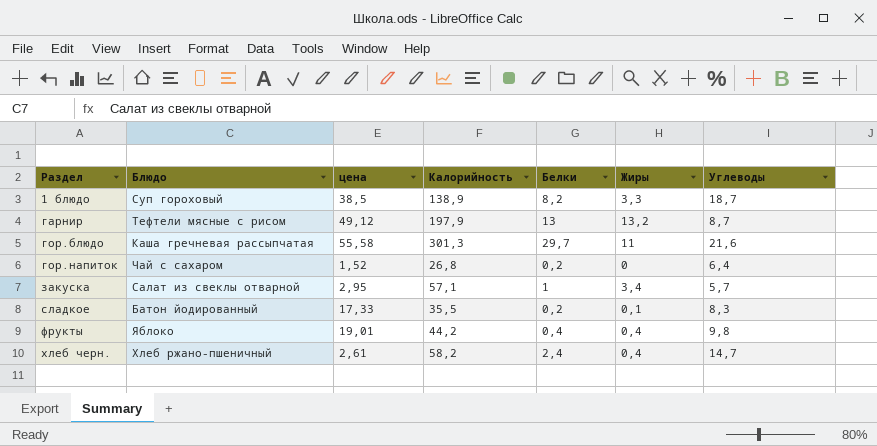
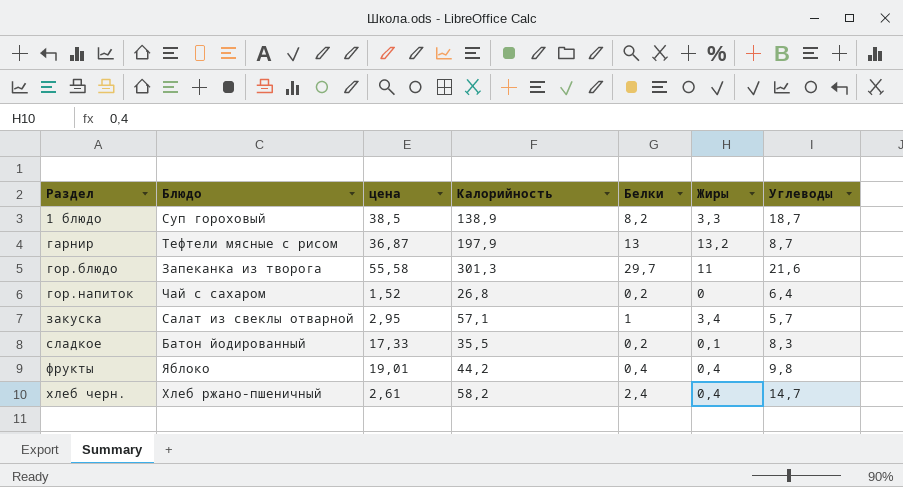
гарнир | цена: 49,12 -> 36,87
гор.блюдо | Блюдо: Каша гречневая рассыпчатая -> Запеканка из творога

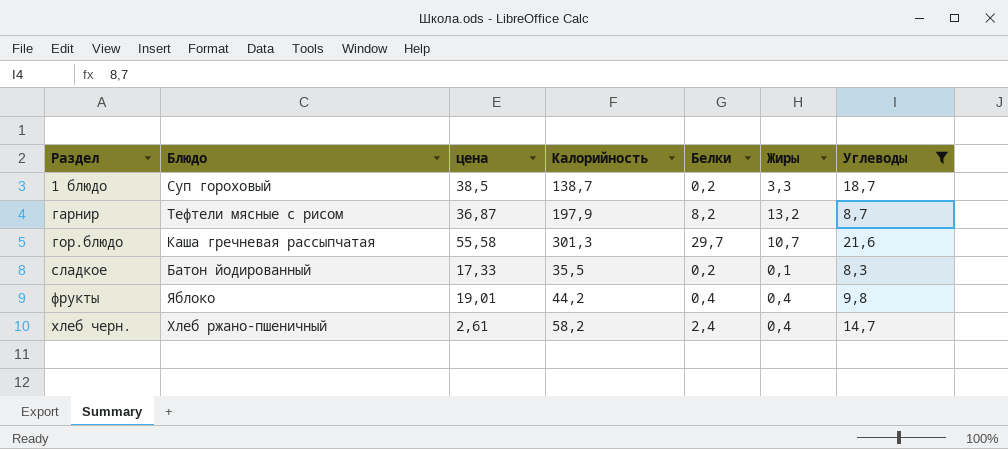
filter: none -> Углеводы >= 8,3
1 блюдо | Калорийность: 138,9 -> 138,7
1 блюдо | Белки: 8,2 -> 0,2
гарнир | Белки: 13 -> 8,2
гор.блюдо | Блюдо: Запеканка из творога -> Каша гречневая рассыпчатая
гор.блюдо | Жиры: 11 -> 10,7

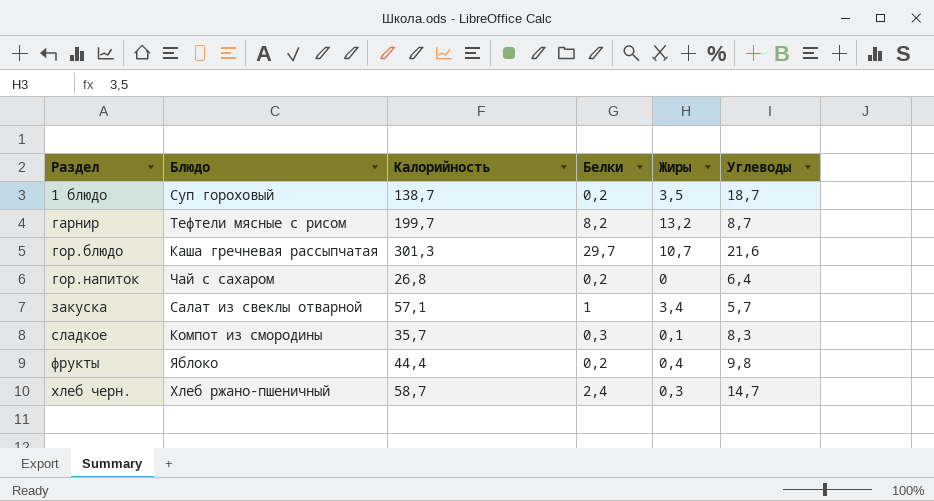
filter: Углеводы >= 8,3 -> none
column цена | position: 3 -> none
1 блюдо | Жиры: 3,3 -> 3,5
гарнир | Калорийность: 197,9 -> 199,7
сладкое | Блюдо: Батон йодированный -> Компот из смородины
сладкое | Калорийность: 35,5 -> 35,7
сладкое | Белки: 0,2 -> 0,3
фрукты | Калорийность: 44,2 -> 44,4
фрукты | Белки: 0,4 -> 0,2
хлеб черн. | Калорийность: 58,2 -> 58,7
хлеб черн. | Жиры: 0,4 -> 0,3

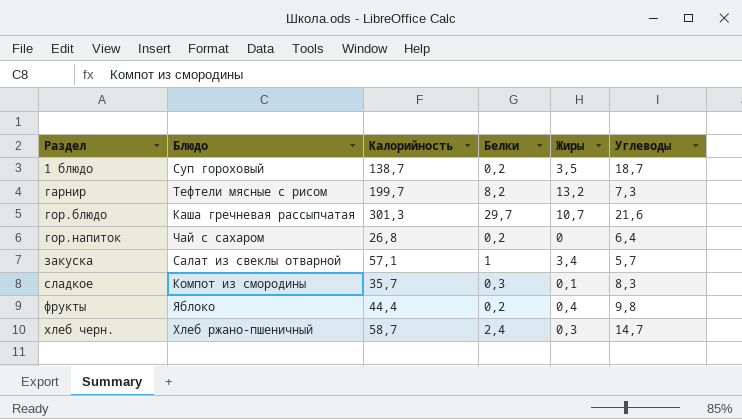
гарнир | Углеводы: 8,7 -> 7,3

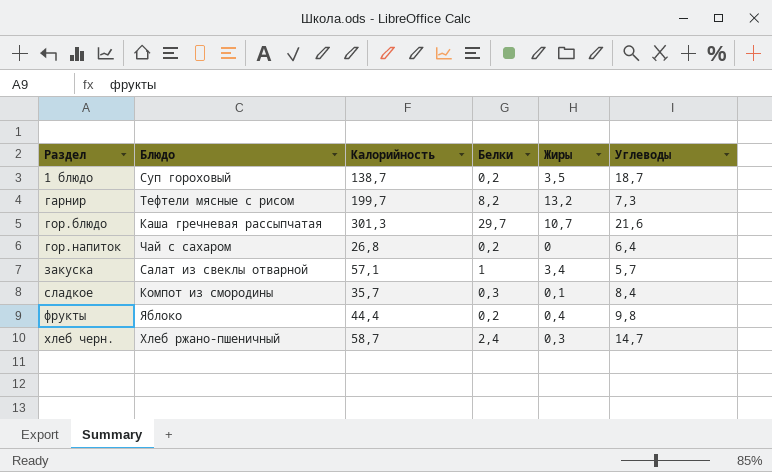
сладкое | Углеводы: 8,3 -> 8,4

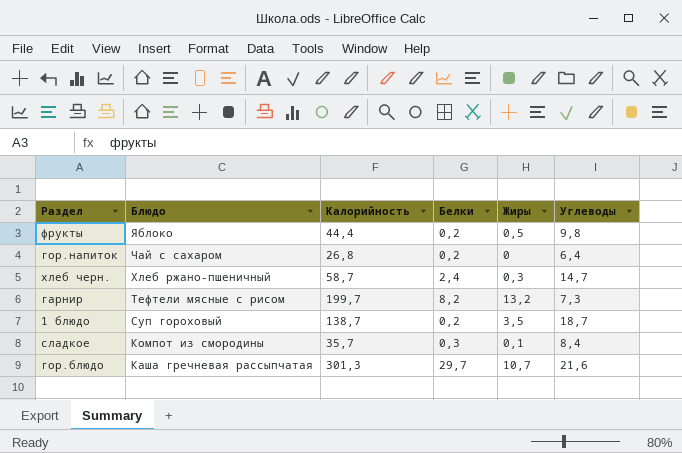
row order: Раздел ascending -> Блюдо descending
row закуска: Салат из свеклы отварной | 57,1 | 1 | 3,4 | 5,7 -> none
фрукты | Жиры: 0,4 -> 0,5

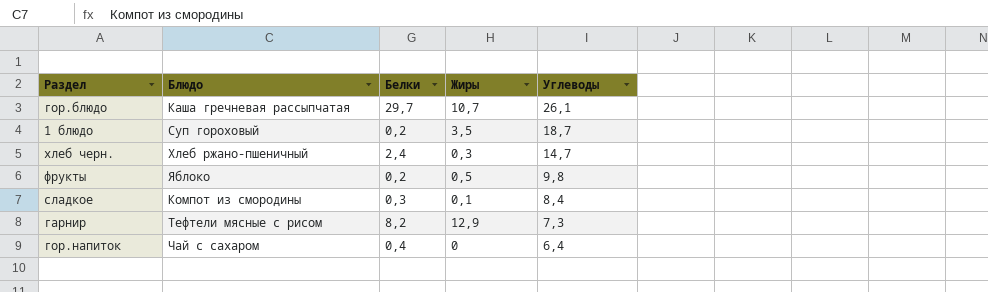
row order: Блюдо descending -> Углеводы descending
column Калорийность | position: 3 -> none
гор.блюдо | Углеводы: 21,6 -> 26,1
гарнир | Жиры: 13,2 -> 12,9
гор.напиток | Белки: 0,2 -> 0,4

